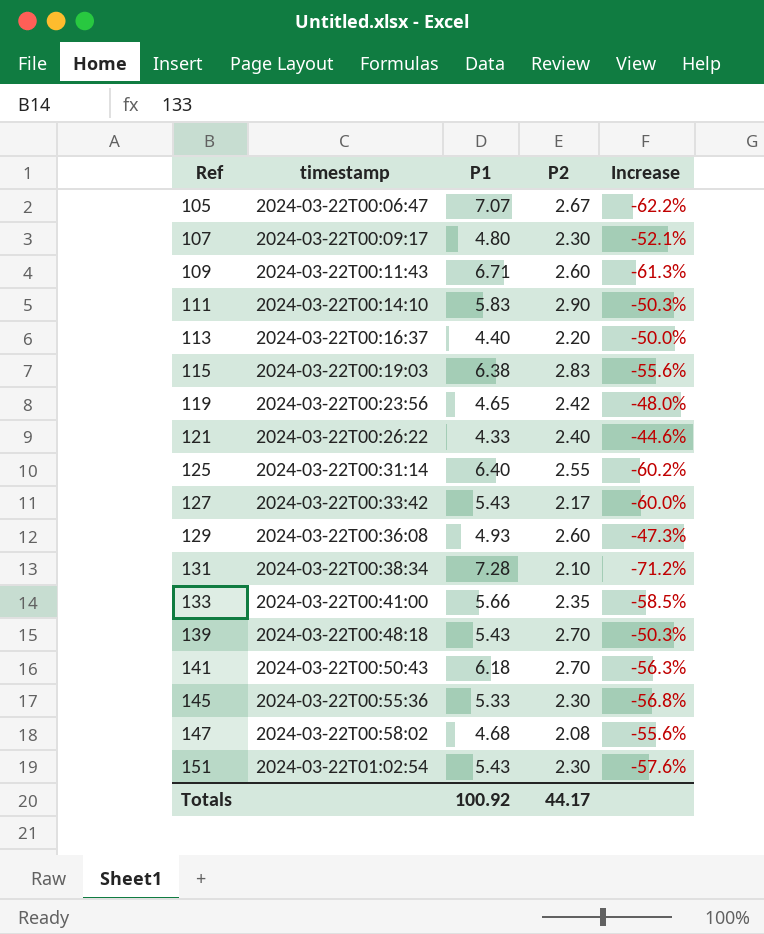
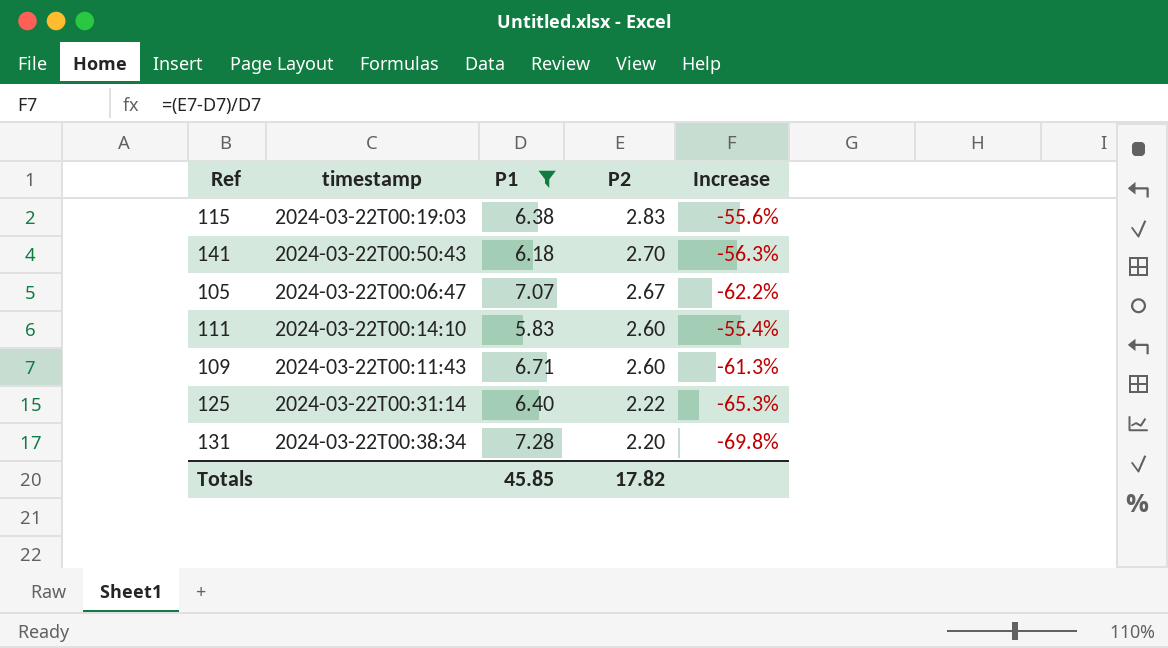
filter: none -> P1 >= 5.83
row order: Ref ascending -> P2 descending
111 | P2: 2.90 -> 2.60
111 | Increase: -50.3% -> -55.4%
125 | P2: 2.55 -> 2.22
125 | Increase: -60.2% -> -65.3%
131 | P2: 2.10 -> 2.20
131 | Increase: -71.2% -> -69.8%
Totals | P1: 100.92 -> 45.85
Totals | P2: 44.17 -> 17.82

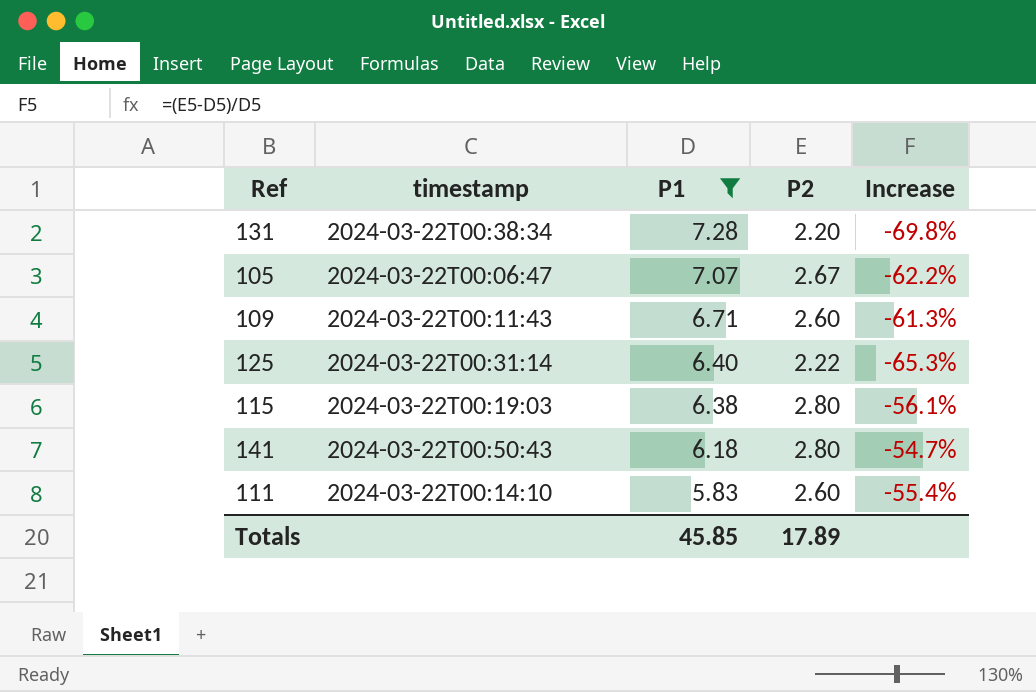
row order: P2 descending -> P1 descending
115 | P2: 2.83 -> 2.80
115 | Increase: -55.6% -> -56.1%
141 | P2: 2.70 -> 2.80
141 | Increase: -56.3% -> -54.7%
Totals | P2: 17.82 -> 17.89

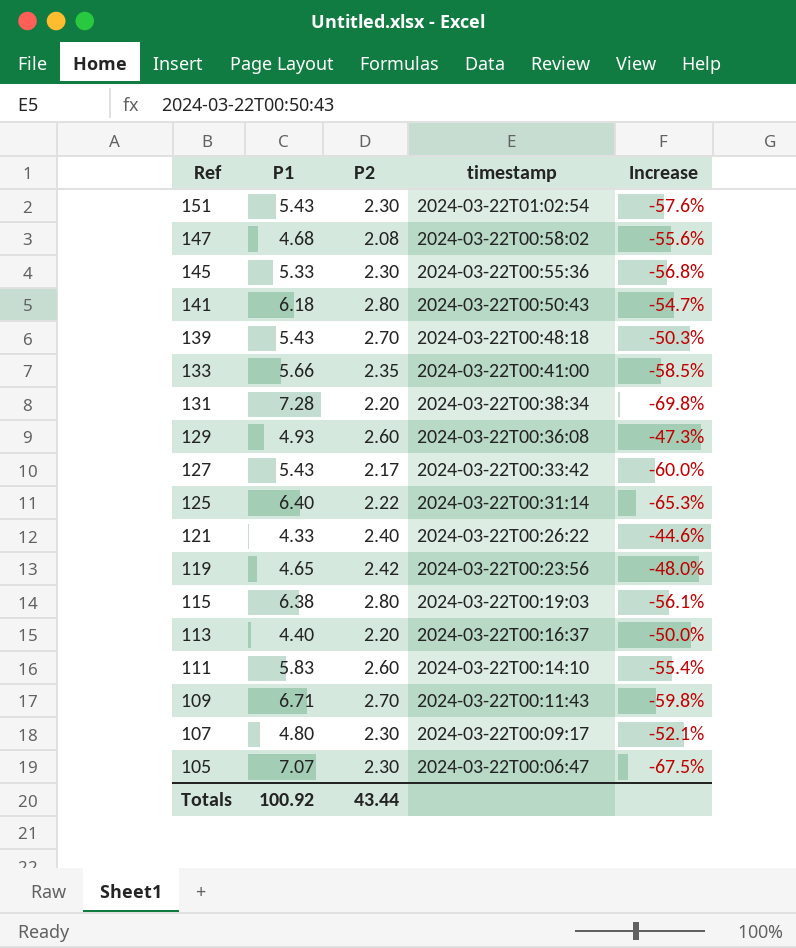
filter: P1 >= 5.83 -> none
row order: P1 descending -> Ref descending
column timestamp | position: 2 -> 4
109 | P2: 2.60 -> 2.70
109 | Increase: -61.3% -> -59.8%
105 | P2: 2.67 -> 2.30
105 | Increase: -62.2% -> -67.5%
Totals | P1: 45.85 -> 100.92
Totals | P2: 17.89 -> 43.44

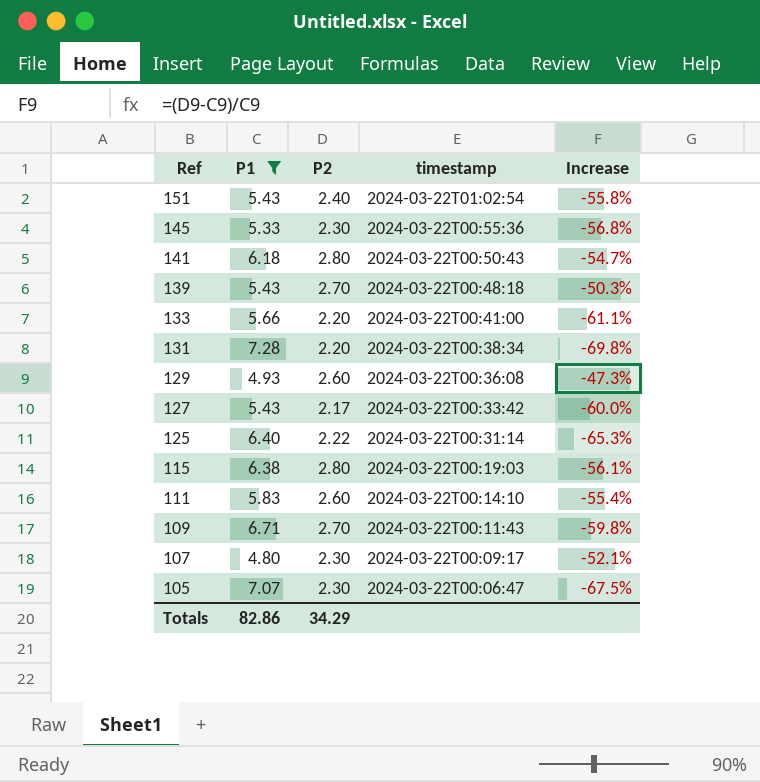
filter: none -> P1 >= 4.80
151 | P2: 2.30 -> 2.40
151 | Increase: -57.6% -> -55.8%
133 | P2: 2.35 -> 2.20
133 | Increase: -58.5% -> -61.1%
Totals | P1: 100.92 -> 82.86
Totals | P2: 43.44 -> 34.29

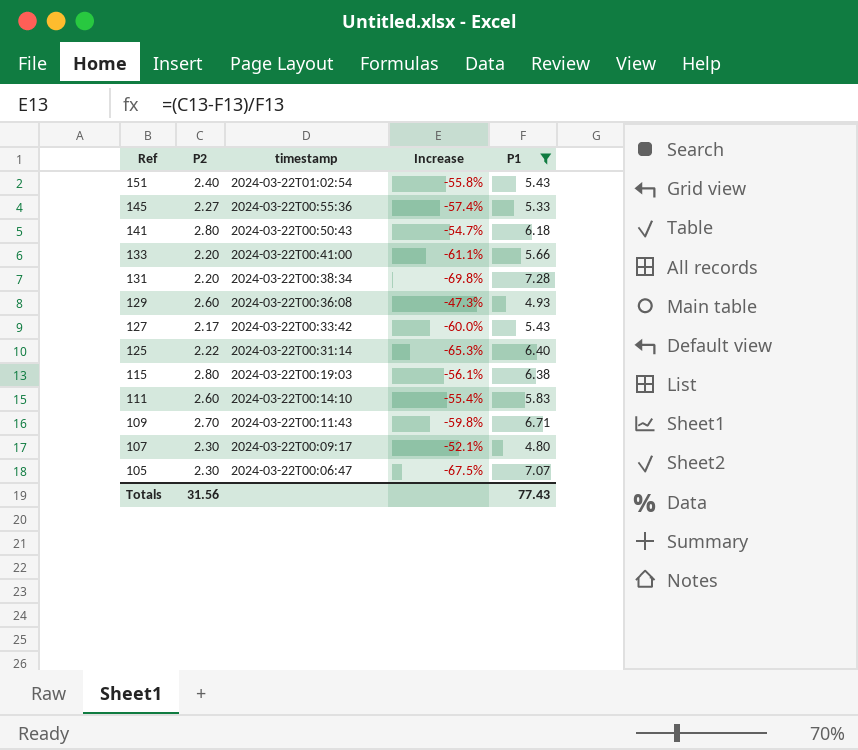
column P1 | position: 2 -> 5
row 139: 5.43 | 2.70 | 2024-03-22T00:48:18 | -50.3% -> none
145 | P2: 2.30 -> 2.27
145 | Increase: -56.8% -> -57.4%
Totals | P2: 34.29 -> 31.56
Totals | P1: 82.86 -> 77.43

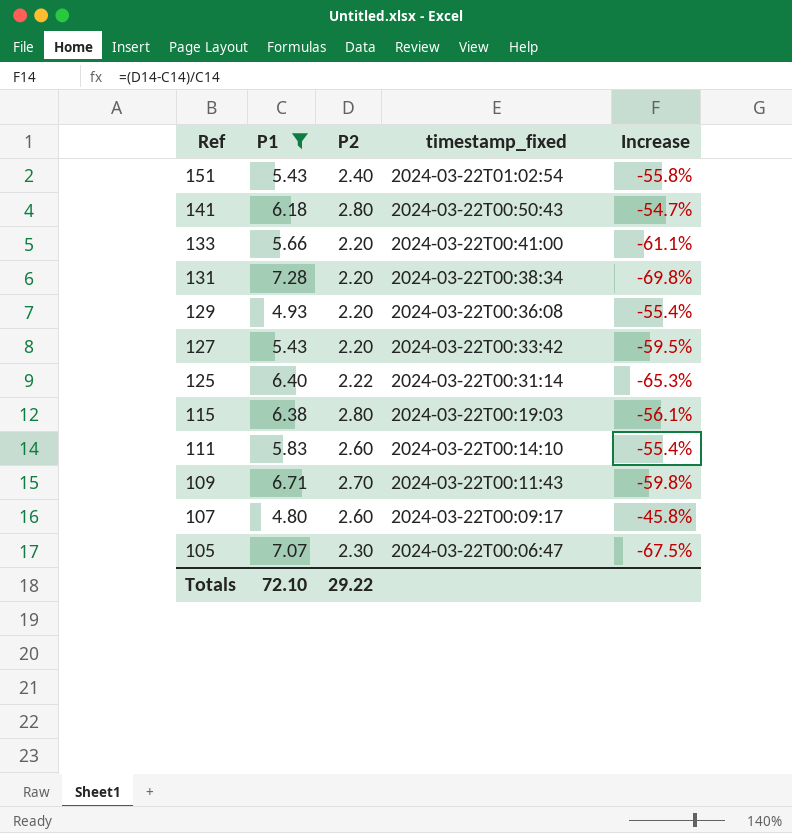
column P1 | position: 5 -> 2
column name: timestamp -> timestamp_fixed
row 145: 2.27 | 2024-03-22T00:55:36 | -57.4% | 5.33 -> none
129 | P2: 2.60 -> 2.20
129 | Increase: -47.3% -> -55.4%
127 | P2: 2.17 -> 2.20
127 | Increase: -60.0% -> -59.5%
107 | P2: 2.30 -> 2.60
107 | Increase: -52.1% -> -45.8%
Totals | P1: 77.43 -> 72.10
Totals | P2: 31.56 -> 29.22

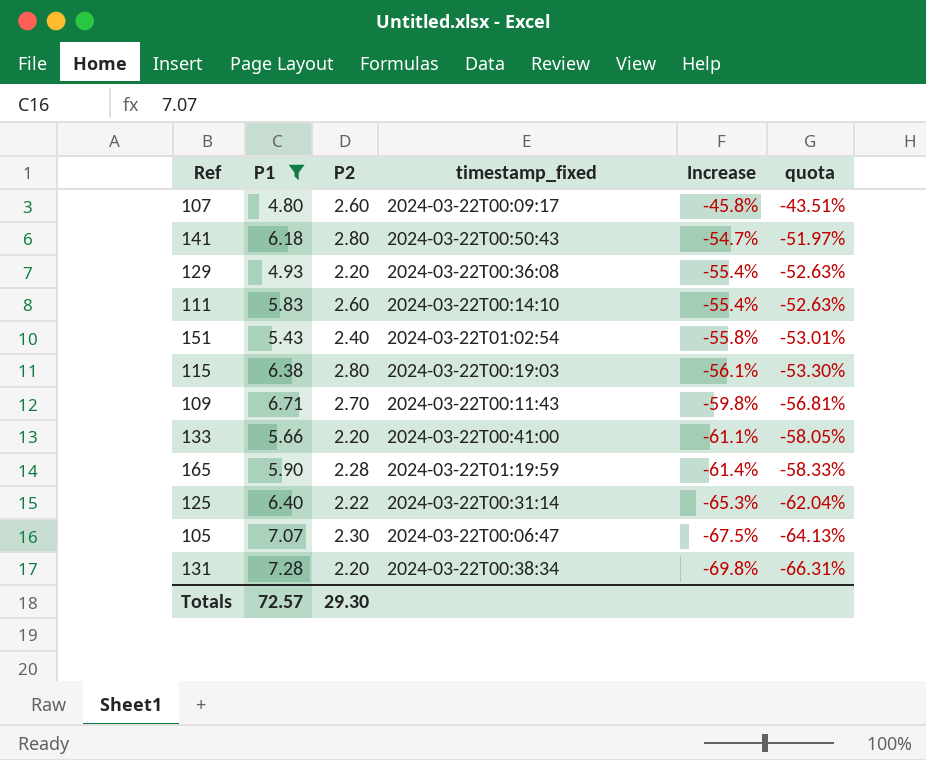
row order: Ref descending -> Increase descending
column quota | formula: none -> [Increase] * 0.95
row 127: 5.43 | 2.20 | 2024-03-22T00:33:42 | -59.5% -> none
row 165: none -> 5.90 | 2.28 | 2024-03-22T01:19:59 | -61.4% | -58.33%
Totals | P1: 72.10 -> 72.57
Totals | P2: 29.22 -> 29.30

